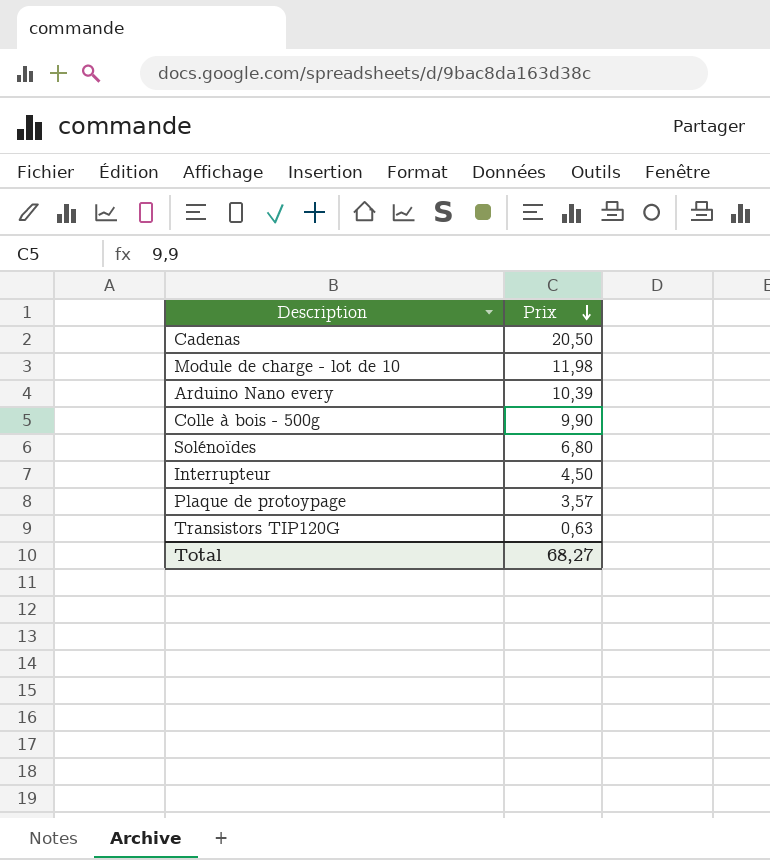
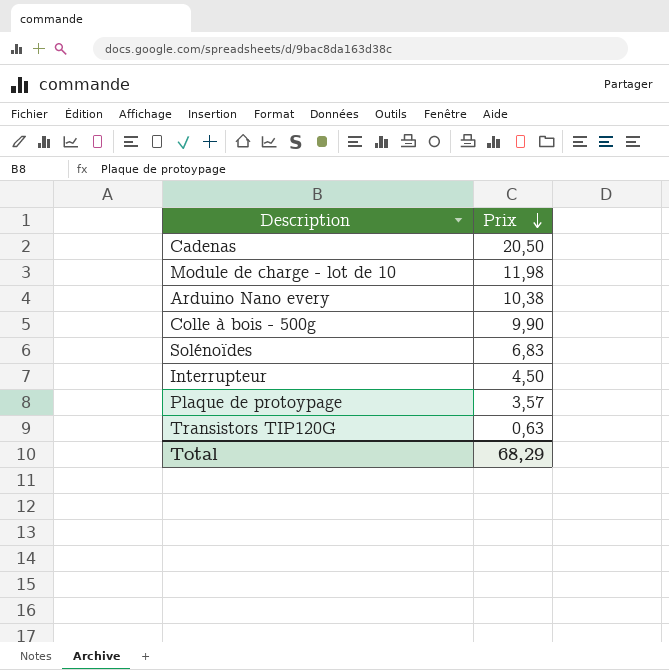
Arduino Nano every | Prix: 10,39 -> 10,38
Solénoïdes | Prix: 6,80 -> 6,83
Total | Prix: 68,27 -> 68,29

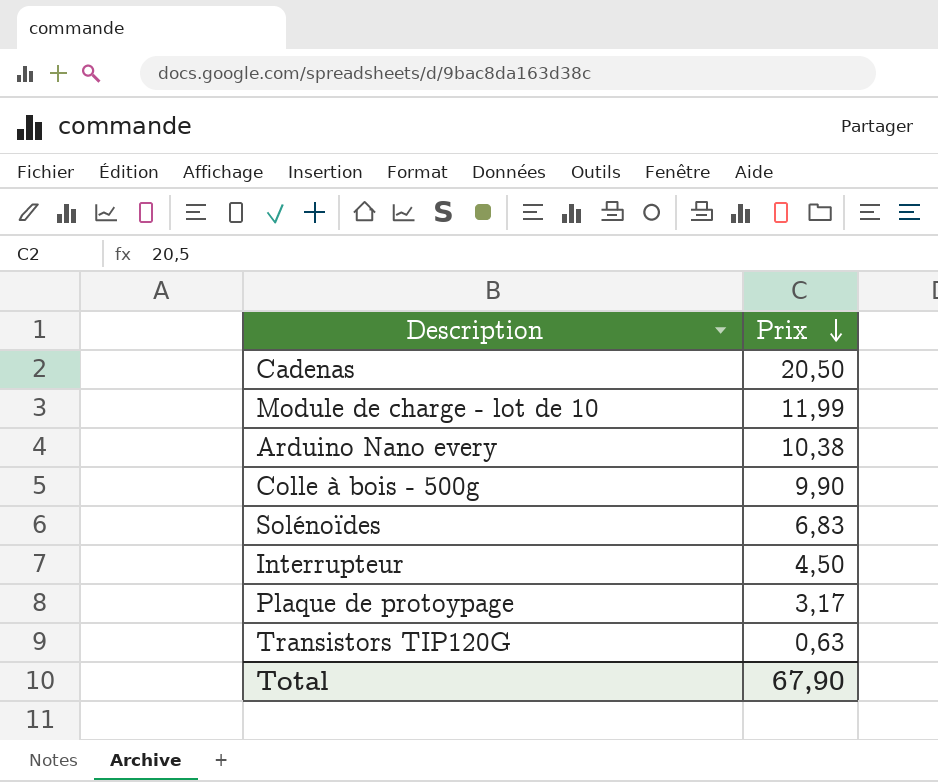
Module de charge - lot de 10 | Prix: 11,98 -> 11,99
Plaque de protoypage | Prix: 3,57 -> 3,17
Total | Prix: 68,29 -> 67,90

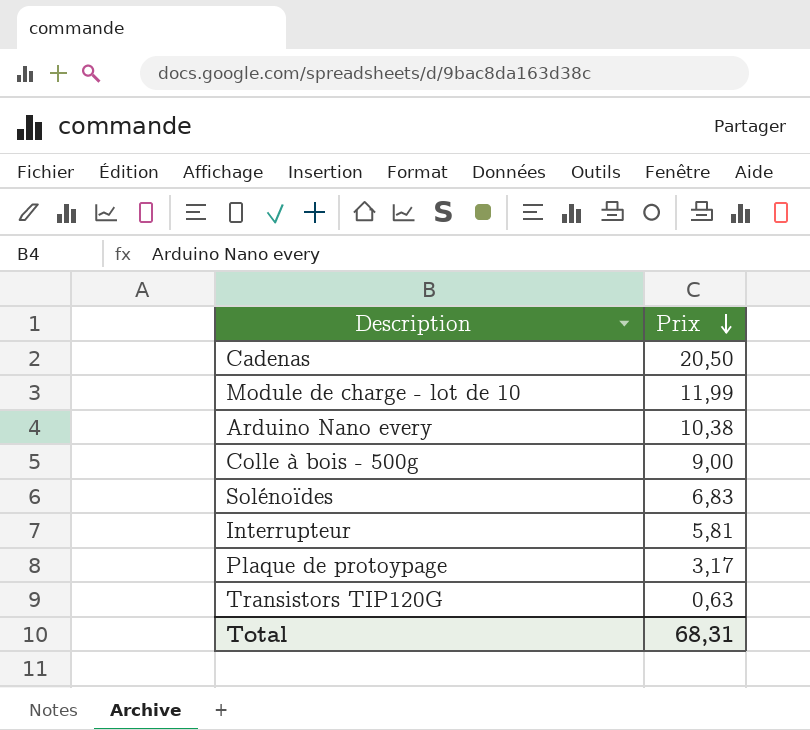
Colle à bois - 500g | Prix: 9,90 -> 9,00
Interrupteur | Prix: 4,50 -> 5,81
Total | Prix: 67,90 -> 68,31

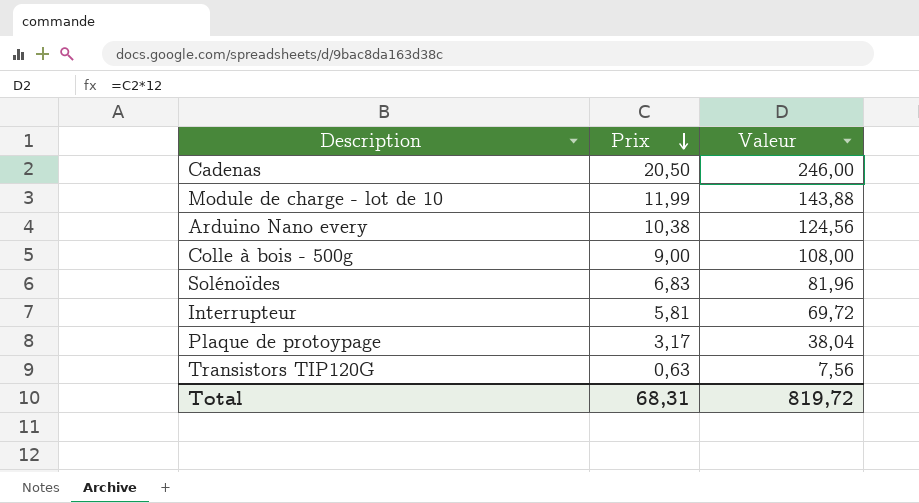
column Valeur | formula: none -> [Prix] * 12

